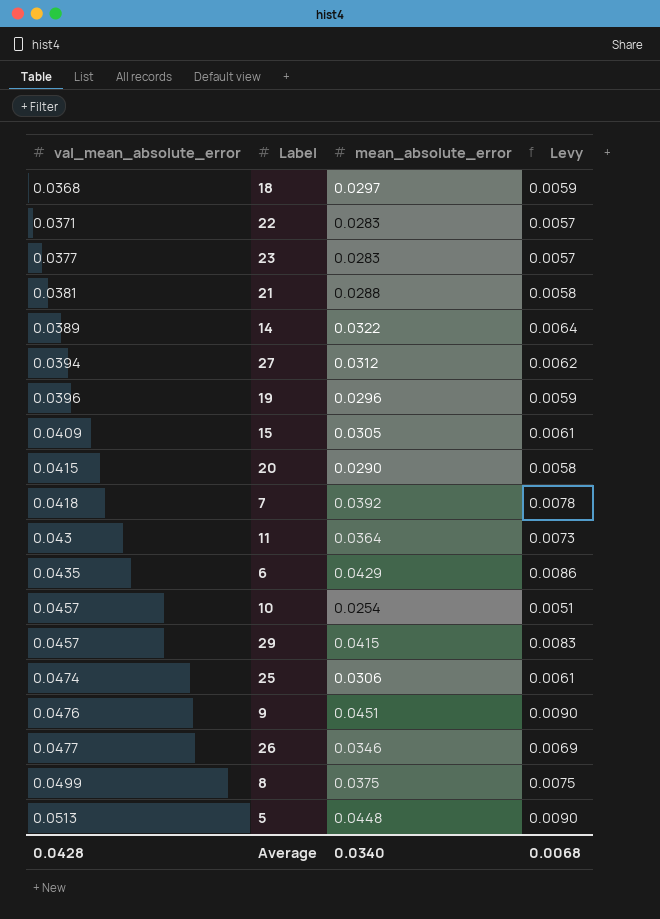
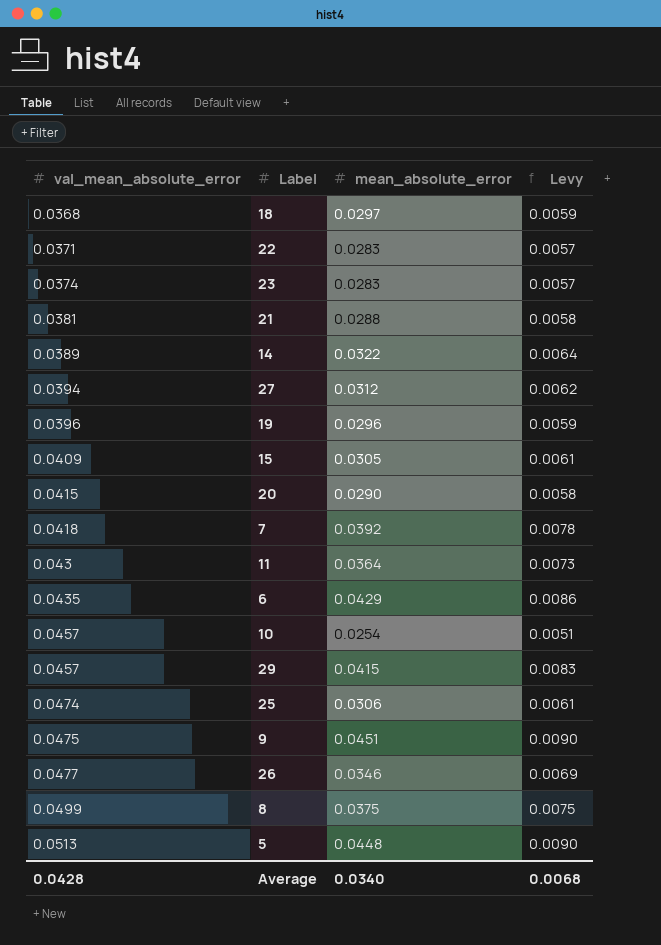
23 | val_mean_absolute_error: 0.0377 -> 0.0374
9 | val_mean_absolute_error: 0.0476 -> 0.0475

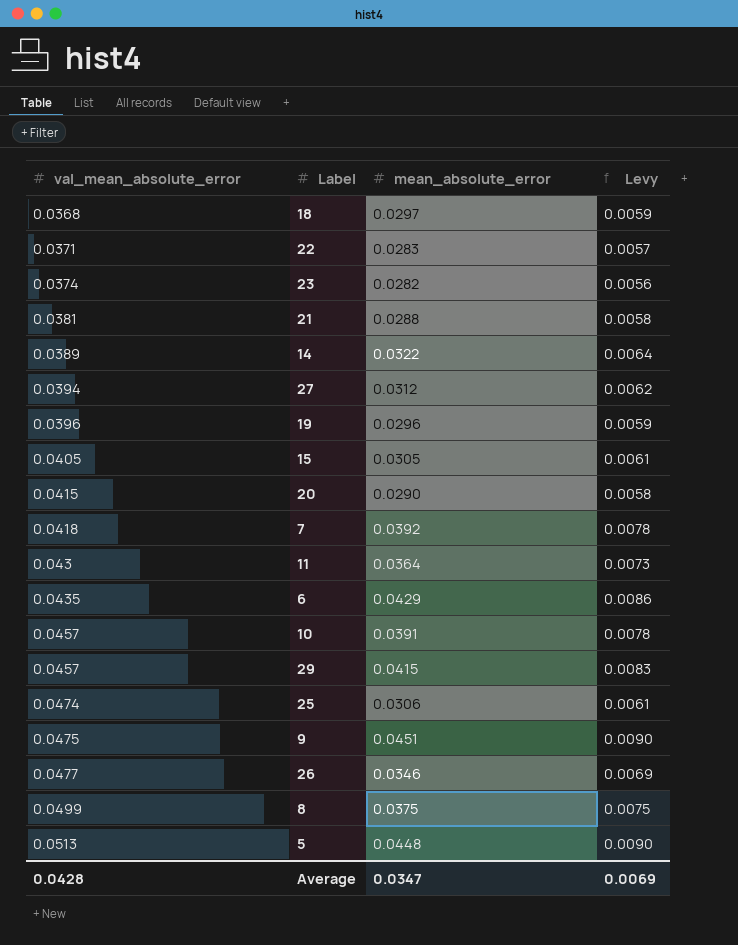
23 | mean_absolute_error: 0.0283 -> 0.0282
23 | Levy: 0.0057 -> 0.0056
15 | val_mean_absolute_error: 0.0409 -> 0.0405
10 | mean_absolute_error: 0.0254 -> 0.0391
10 | Levy: 0.0051 -> 0.0078
Average | mean_absolute_error: 0.0340 -> 0.0347
Average | Levy: 0.0068 -> 0.0069

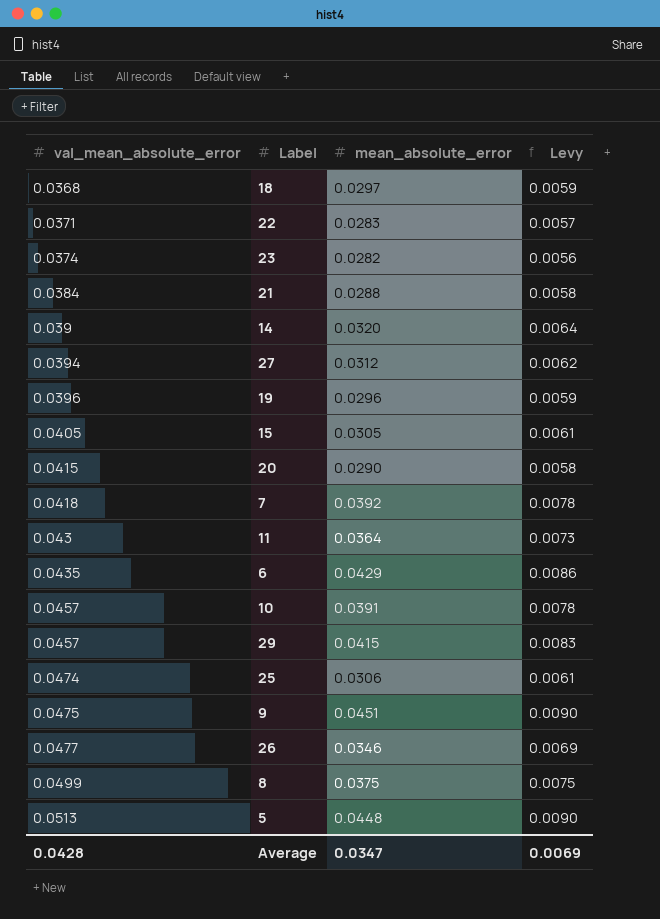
21 | val_mean_absolute_error: 0.0381 -> 0.0384
14 | val_mean_absolute_error: 0.0389 -> 0.039
14 | mean_absolute_error: 0.0322 -> 0.0320

